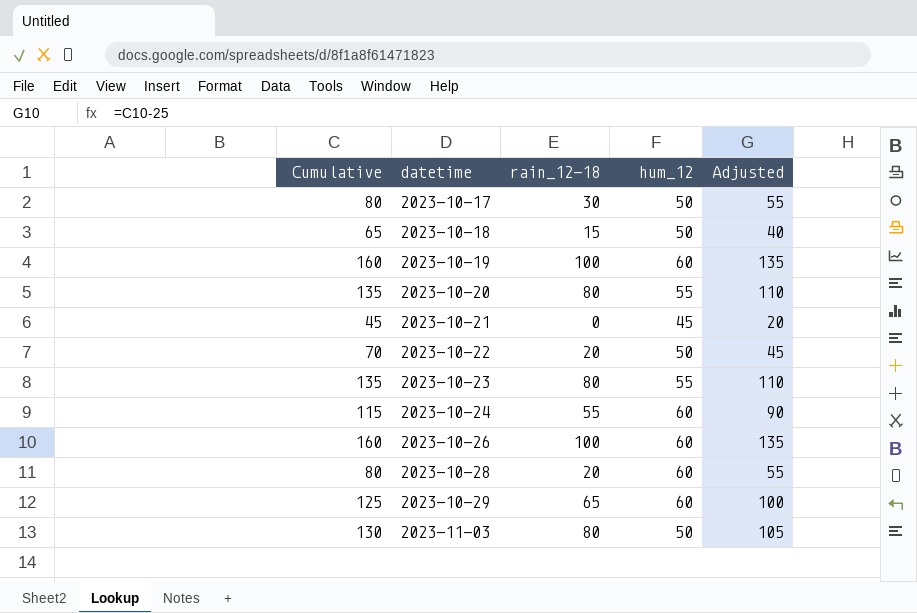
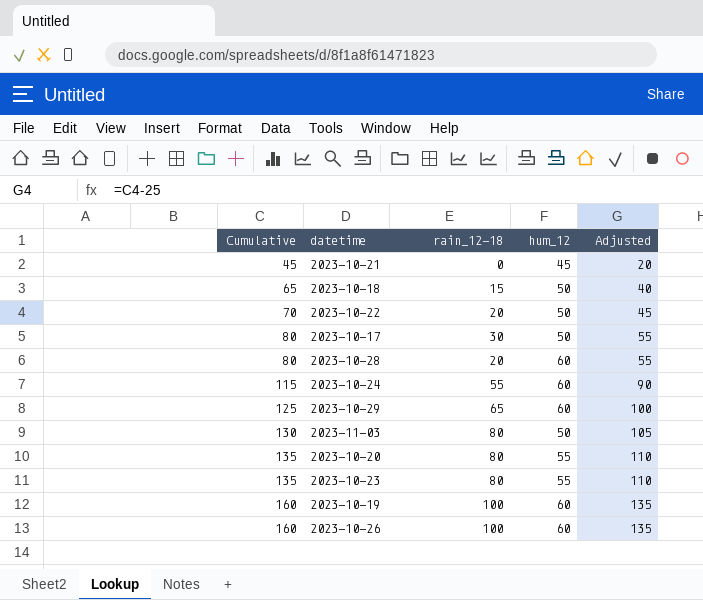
row order: datetime ascending -> Cumulative ascending

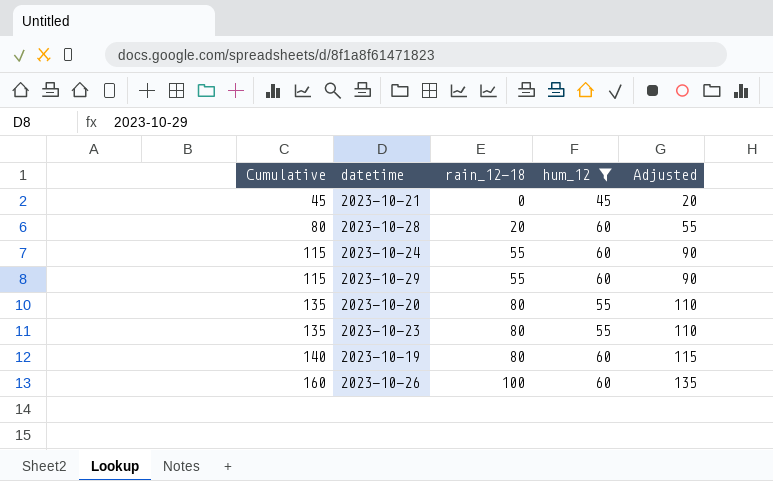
filter: none -> hum_12 != 50
2023-10-29 | Cumulative: 125 -> 115
2023-10-29 | rain_12-18: 65 -> 55
2023-10-29 | Adjusted: 100 -> 90
2023-10-19 | Cumulative: 160 -> 140
2023-10-19 | rain_12-18: 100 -> 80
2023-10-19 | Adjusted: 135 -> 115

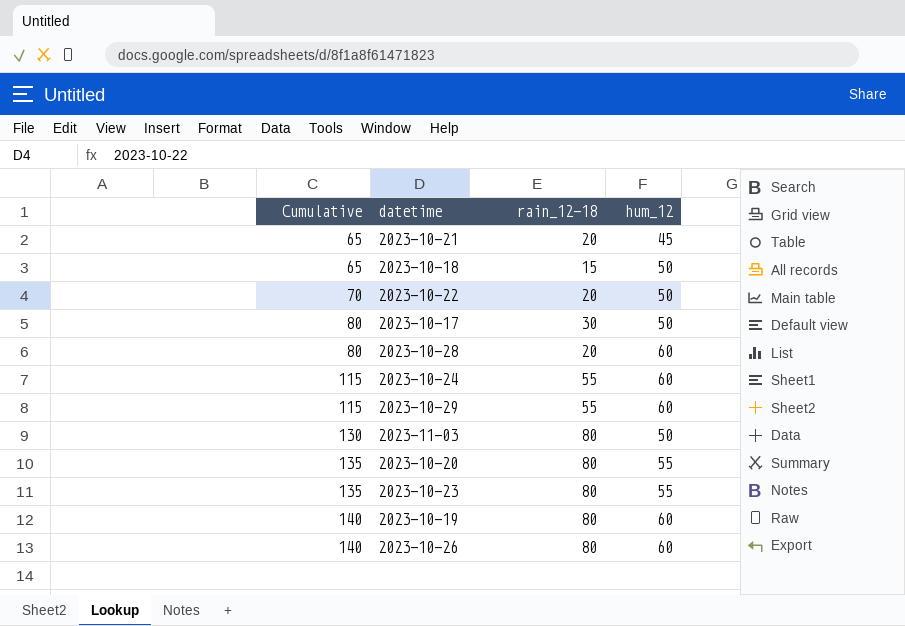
filter: hum_12 != 50 -> none
column Adjusted | formula: [Cumulative] - 25 -> none
2023-10-21 | Cumulative: 45 -> 65
2023-10-21 | rain_12-18: 0 -> 20
2023-10-26 | Cumulative: 160 -> 140
2023-10-26 | rain_12-18: 100 -> 80

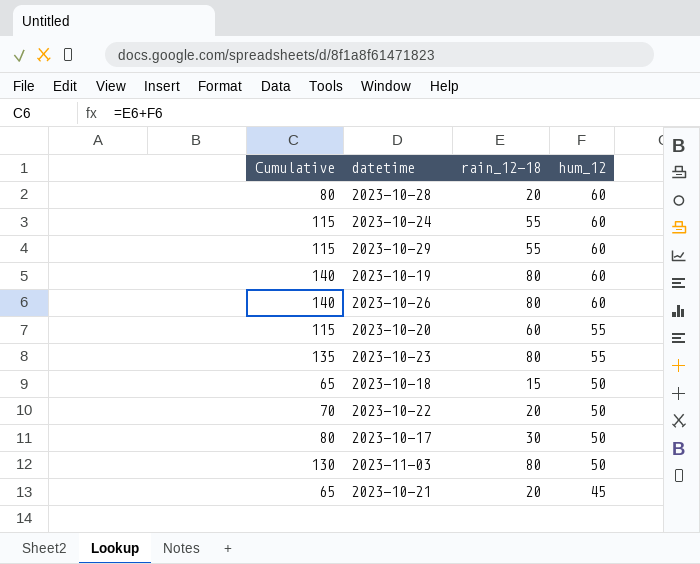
row order: Cumulative ascending -> hum_12 descending
2023-10-20 | Cumulative: 135 -> 115
2023-10-20 | rain_12-18: 80 -> 60

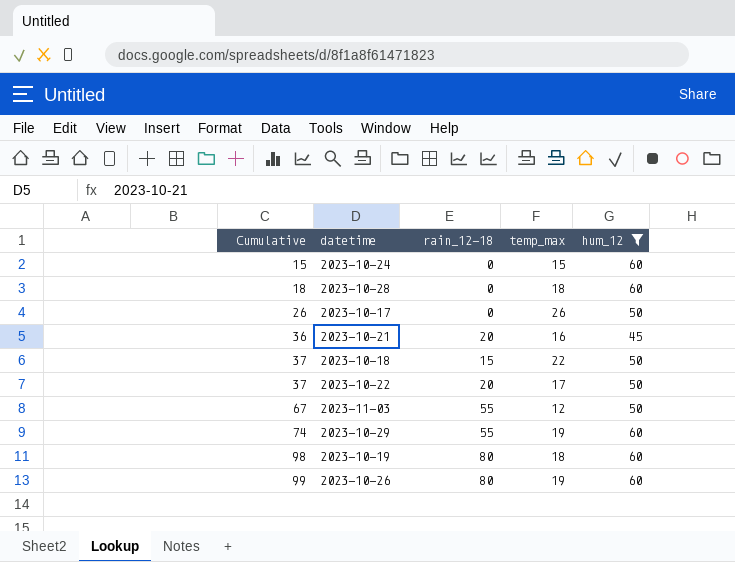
filter: none -> hum_12 != 55
row order: hum_12 descending -> Cumulative ascending
column Cumulative | formula: [rain_12-18] + [hum_12] -> [rain_12-18] + [temp_max]
column temp_max | position: none -> 4
2023-10-24 | rain_12-18: 55 -> 0
2023-10-28 | rain_12-18: 20 -> 0
2023-10-17 | rain_12-18: 30 -> 0
2023-11-03 | rain_12-18: 80 -> 55

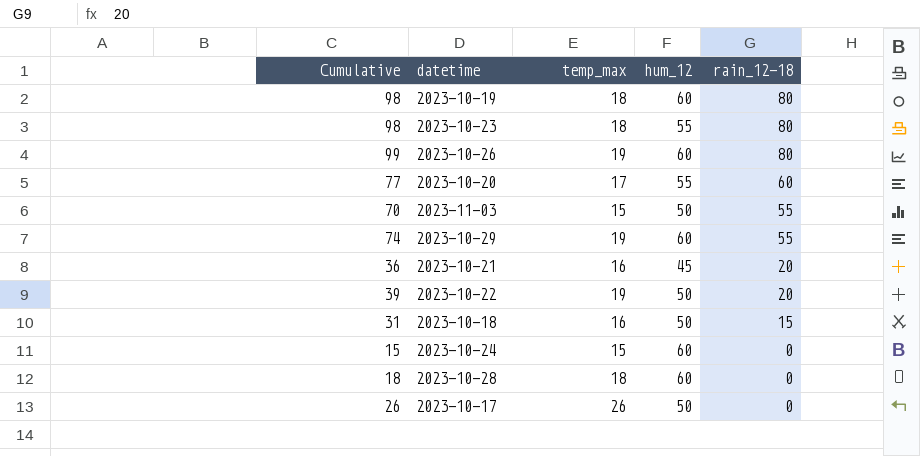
filter: hum_12 != 55 -> none
row order: Cumulative ascending -> rain_12-18 descending
column rain_12-18 | position: 3 -> 5
2023-11-03 | Cumulative: 67 -> 70
2023-11-03 | temp_max: 12 -> 15
2023-10-22 | Cumulative: 37 -> 39
2023-10-22 | temp_max: 17 -> 19
2023-10-18 | Cumulative: 37 -> 31
2023-10-18 | temp_max: 22 -> 16

